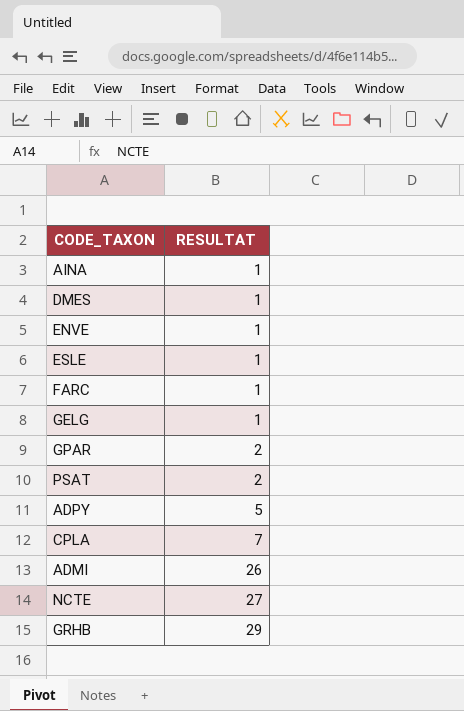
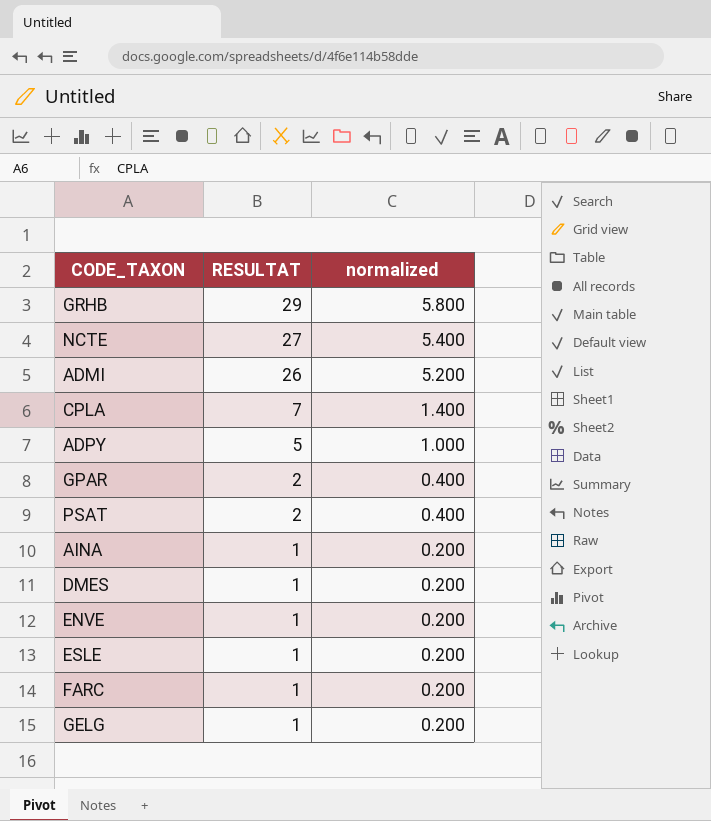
row order: RESULTAT ascending -> RESULTAT descending
column normalized | formula: none -> [RESULTAT] * 0.2

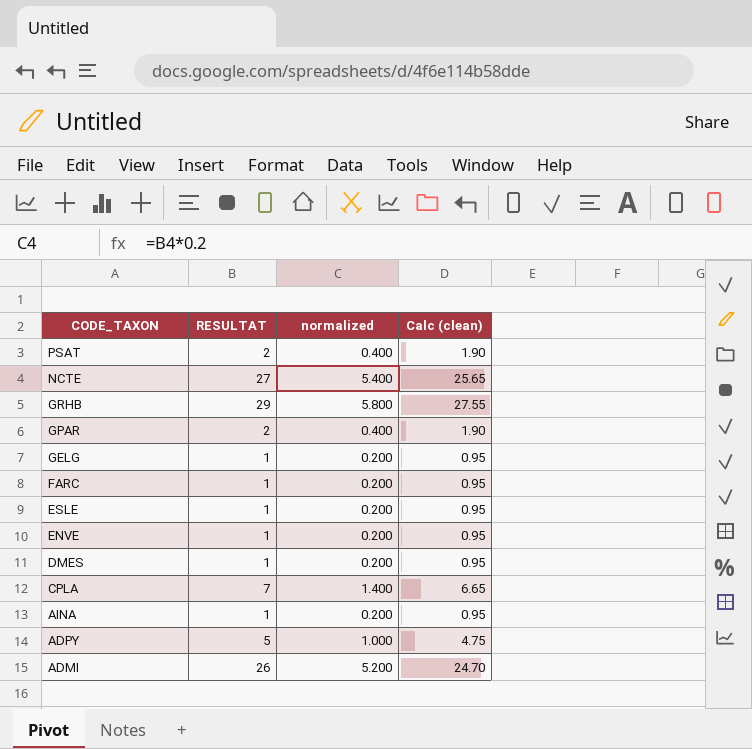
row order: RESULTAT descending -> CODE_TAXON descending
column Calc (clean) | formula: none -> [RESULTAT] * 0.95

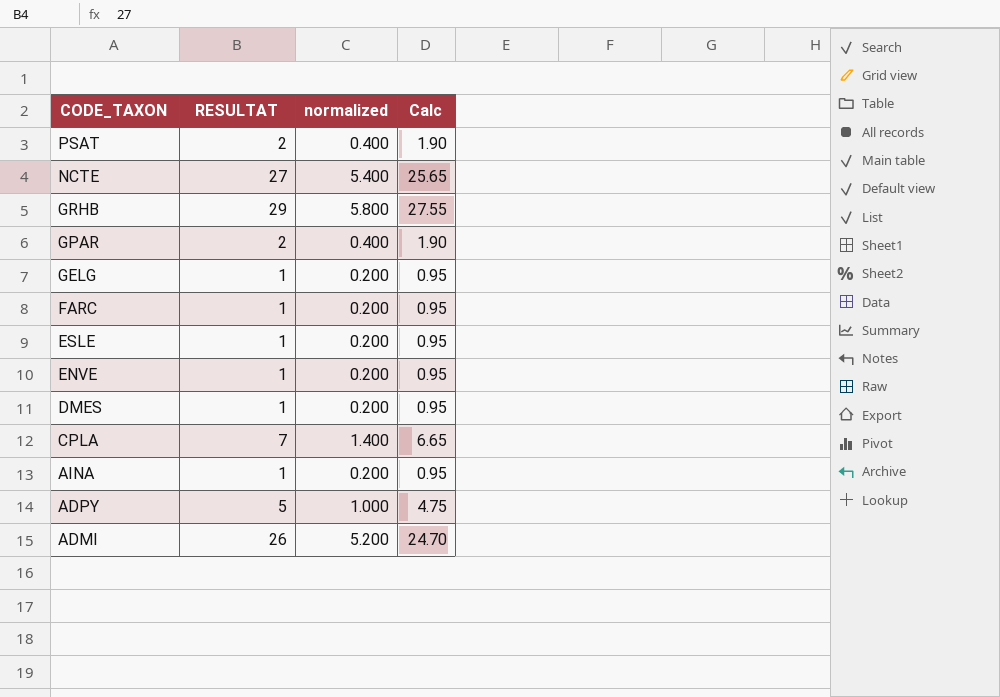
column name: Calc (clean) -> Calc

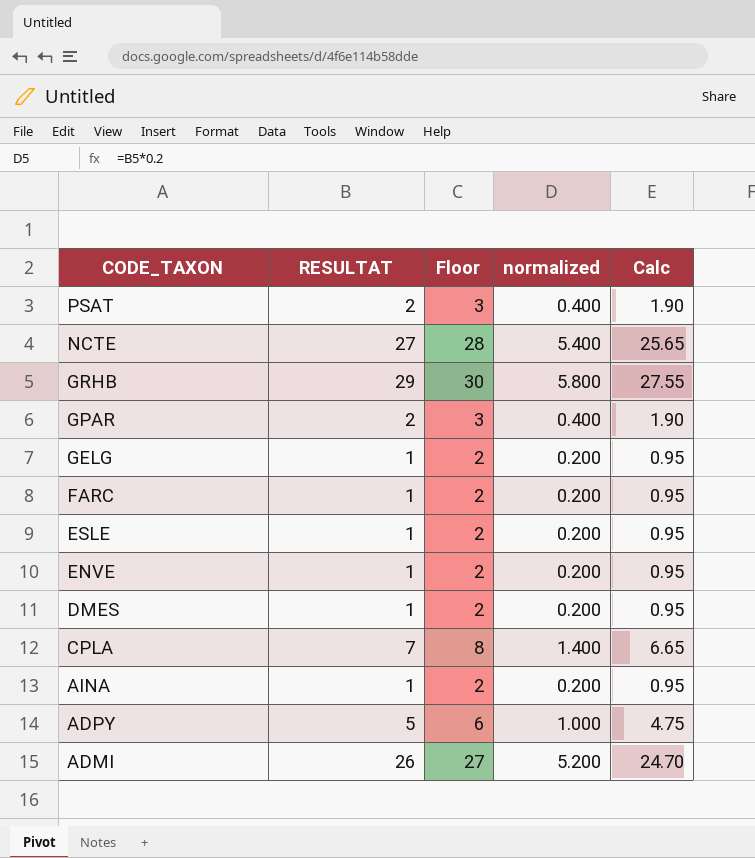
column Floor | formula: none -> [RESULTAT] + 1

